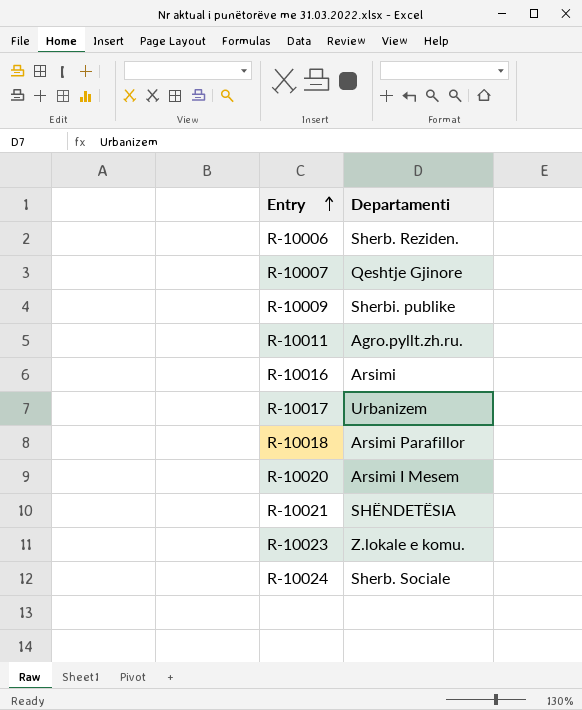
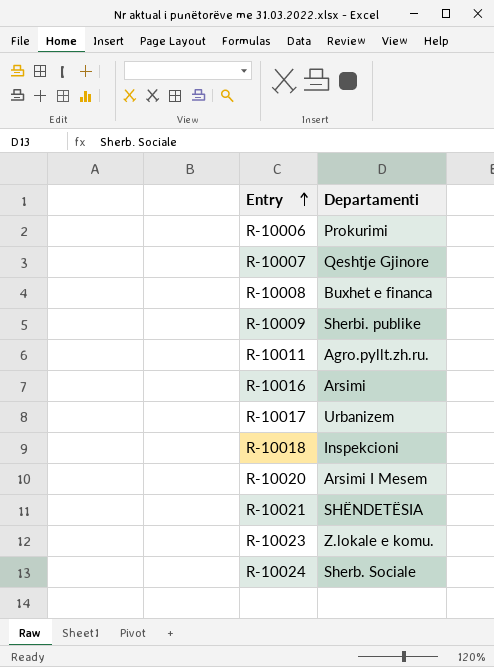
R-10006 | Departamenti: Sherb. Reziden. -> Prokurimi
row R-10008: none -> Buxhet e financa
R-10018 | Departamenti: Arsimi Parafillor -> Inspekcioni

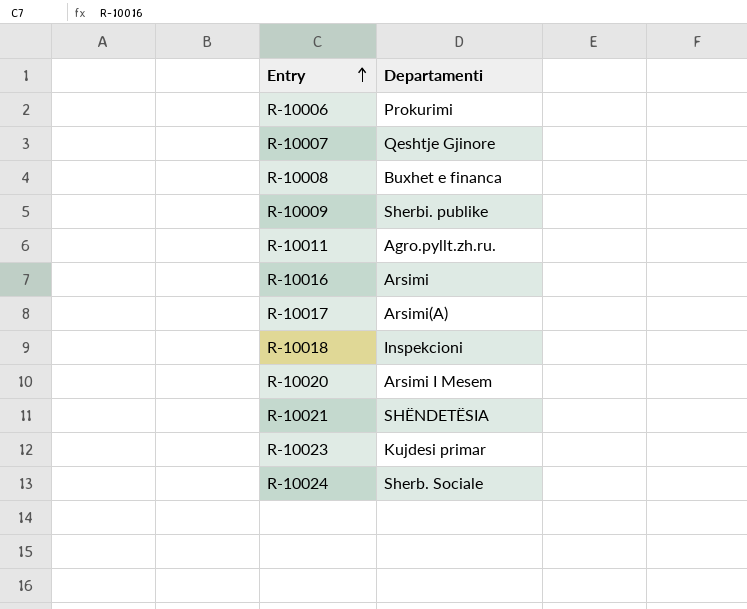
R-10017 | Departamenti: Urbanizem -> Arsimi(A)
R-10023 | Departamenti: Z.lokale e komu. -> Kujdesi primar

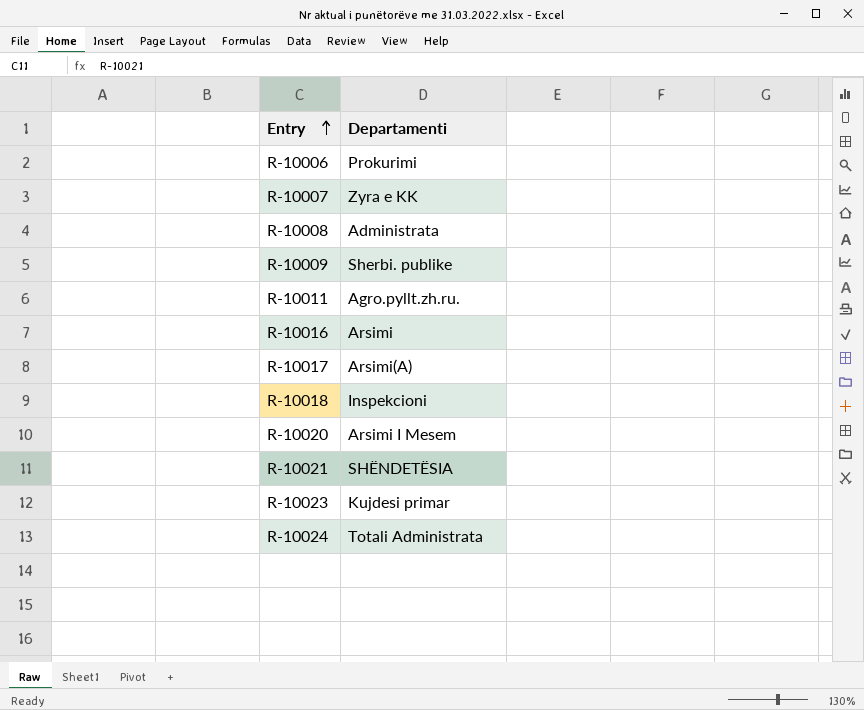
R-10007 | Departamenti: Qeshtje Gjinore -> Zyra e KK
R-10008 | Departamenti: Buxhet e financa -> Administrata
R-10024 | Departamenti: Sherb. Sociale -> Totali Administrata

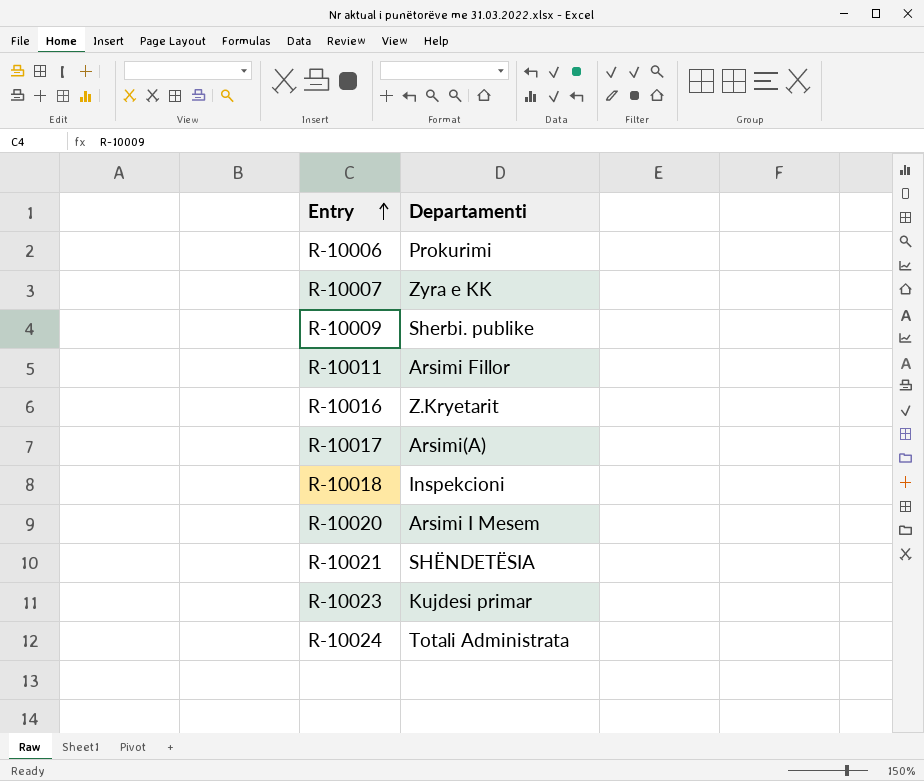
row R-10008: Administrata -> none
R-10011 | Departamenti: Agro.pyllt.zh.ru. -> Arsimi Fillor
R-10016 | Departamenti: Arsimi -> Z.Kryetarit

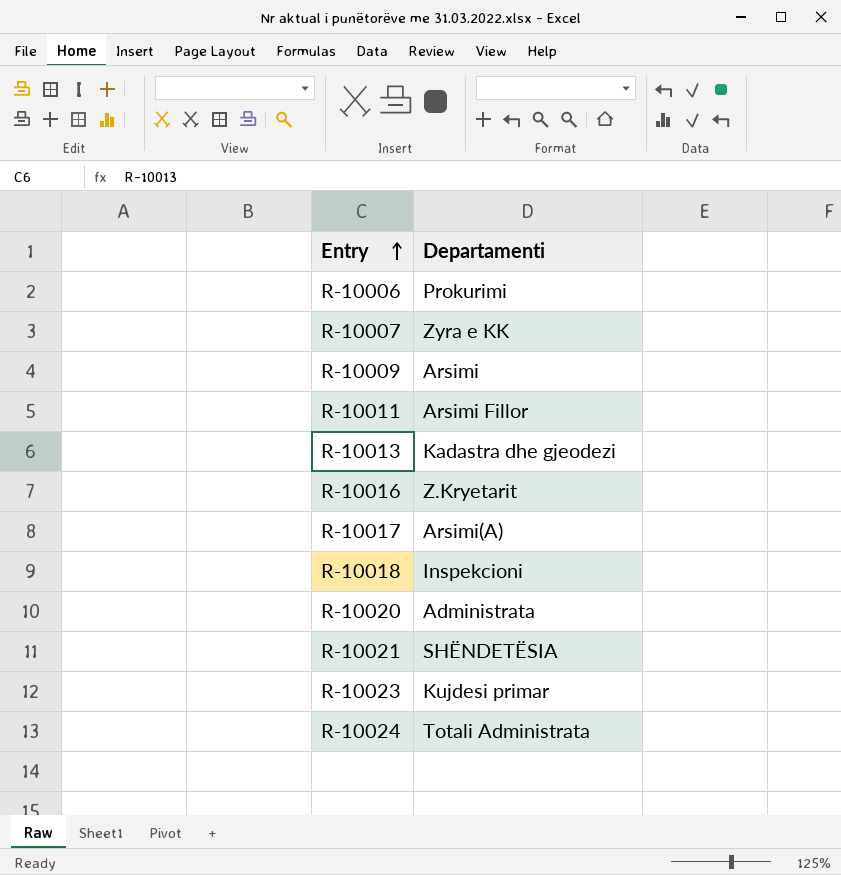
R-10009 | Departamenti: Sherbi. publike -> Arsimi
row R-10013: none -> Kadastra dhe gjeodezi
R-10020 | Departamenti: Arsimi I Mesem -> Administrata

